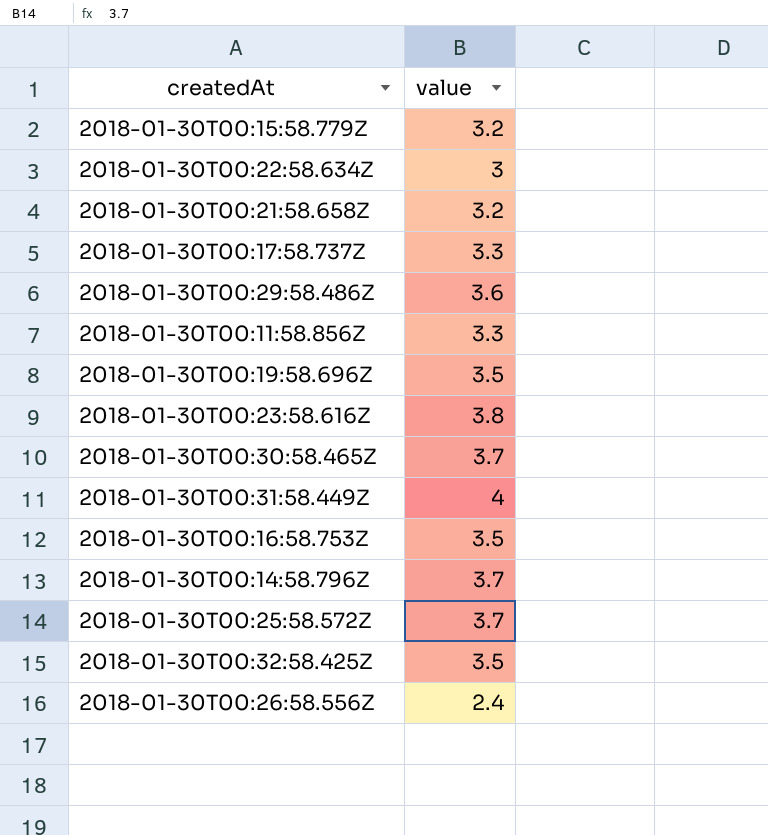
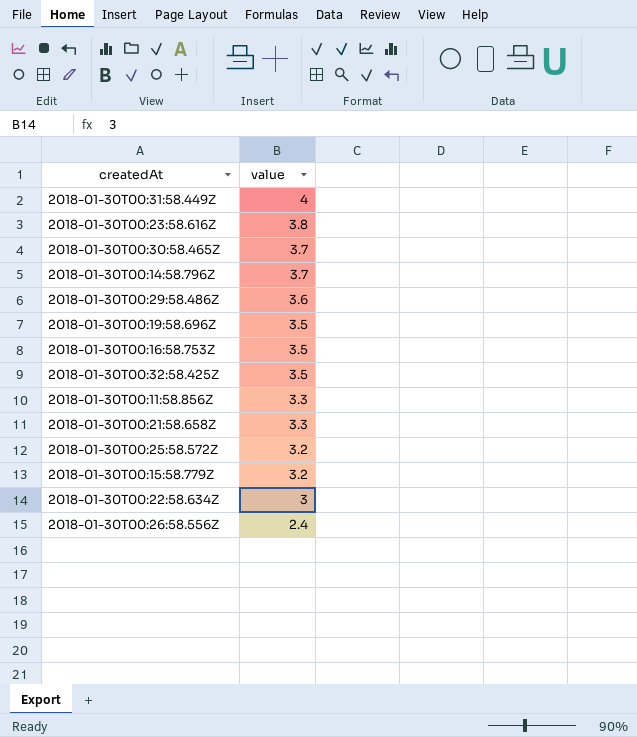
row order: none -> value descending
row 2018-01-30T00:17:58.737Z: 3.3 -> none
2018-01-30T00:21:58.658Z | value: 3.2 -> 3.3
2018-01-30T00:25:58.572Z | value: 3.7 -> 3.2

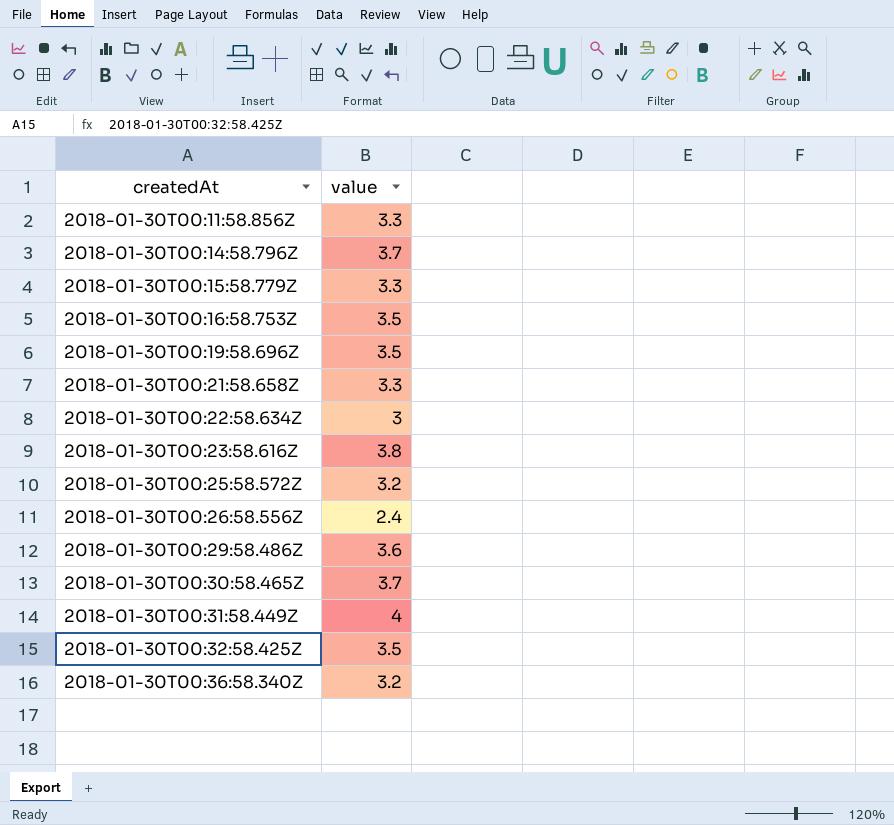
row order: value descending -> createdAt ascending
2018-01-30T00:15:58.779Z | value: 3.2 -> 3.3
row 2018-01-30T00:36:58.340Z: none -> 3.2

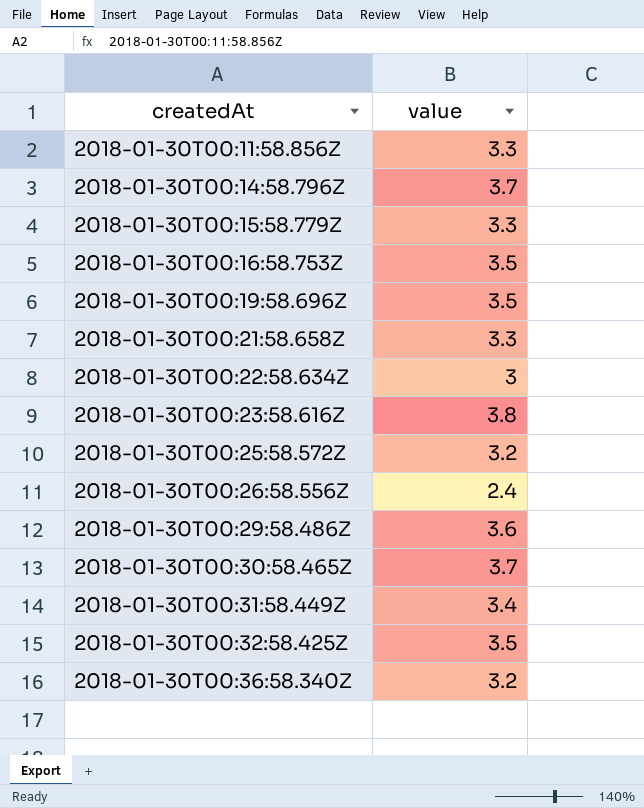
2018-01-30T00:31:58.449Z | value: 4 -> 3.4

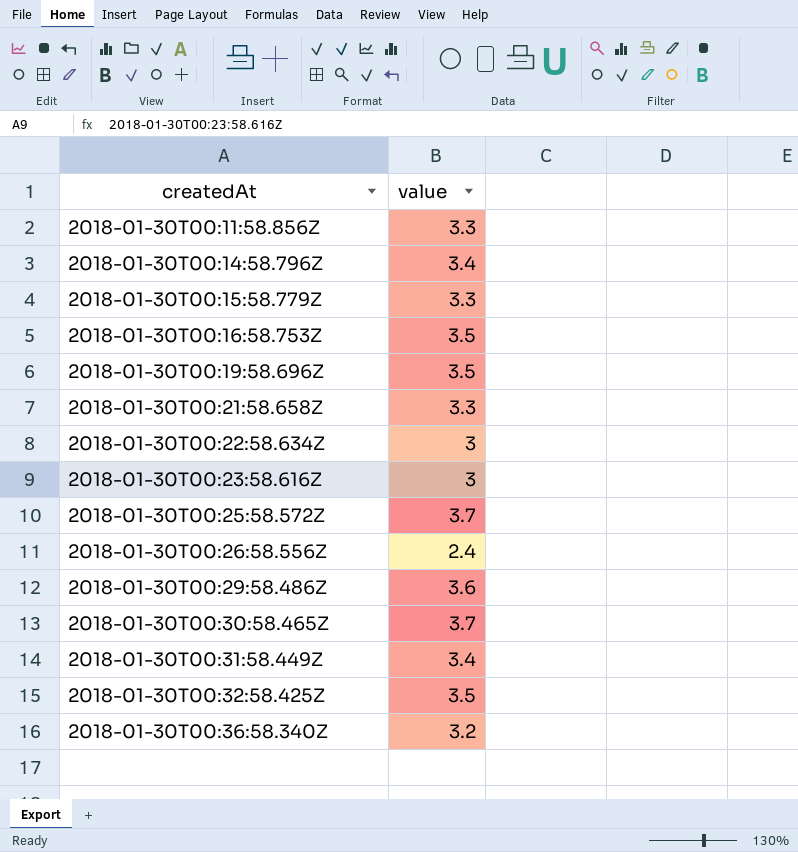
2018-01-30T00:14:58.796Z | value: 3.7 -> 3.4
2018-01-30T00:23:58.616Z | value: 3.8 -> 3
2018-01-30T00:25:58.572Z | value: 3.2 -> 3.7

